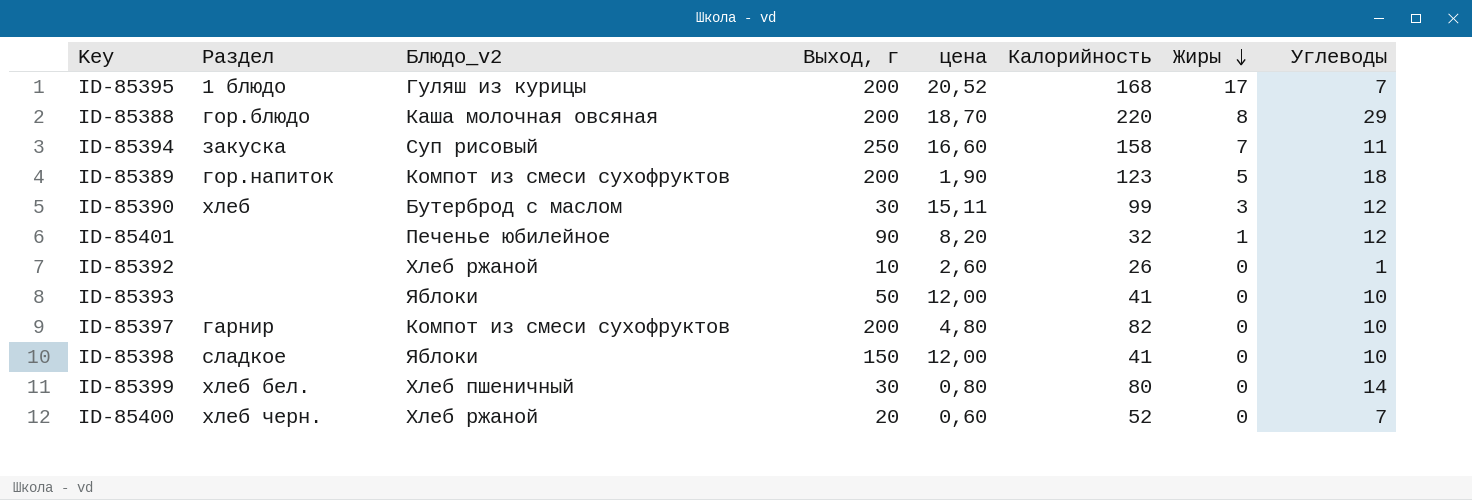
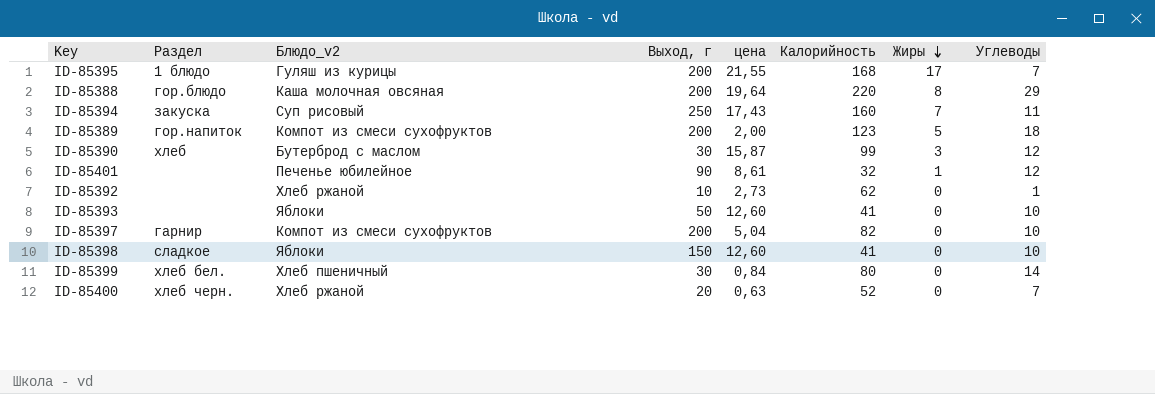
ID-85395 | цена: 20,52 -> 21,55
ID-85388 | цена: 18,70 -> 19,64
ID-85394 | цена: 16,60 -> 17,43
ID-85394 | Калорийность: 158 -> 160
ID-85389 | цена: 1,90 -> 2,00
ID-85390 | цена: 15,11 -> 15,87
ID-85401 | цена: 8,20 -> 8,61
ID-85392 | цена: 2,60 -> 2,73
ID-85392 | Калорийность: 26 -> 62
ID-85393 | цена: 12,00 -> 12,60
ID-85397 | цена: 4,80 -> 5,04
ID-85398 | цена: 12,00 -> 12,60
ID-85399 | цена: 0,80 -> 0,84
ID-85400 | цена: 0,60 -> 0,63

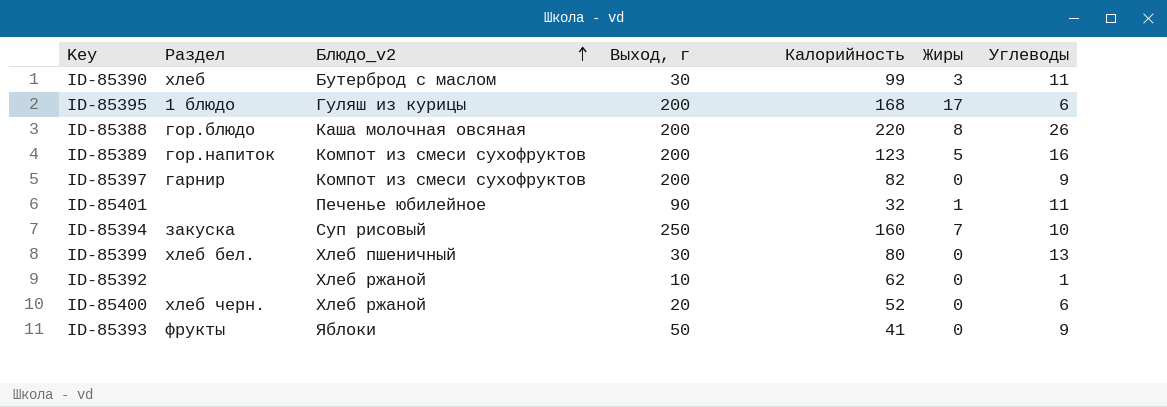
row order: Жиры descending -> Блюдо_v2 ascending
column цена | position: 5 -> none
row ID-85398: сладкое | Яблоки | 150 | 12,60 | 41 | 0 | 10 -> none
ID-85390 | Углеводы: 12 -> 11
ID-85395 | Углеводы: 7 -> 6
ID-85388 | Углеводы: 29 -> 26
ID-85389 | Углеводы: 18 -> 16
ID-85397 | Углеводы: 10 -> 9
ID-85401 | Углеводы: 12 -> 11
ID-85394 | Углеводы: 11 -> 10
ID-85399 | Углеводы: 14 -> 13
ID-85400 | Углеводы: 7 -> 6
ID-85393 | Раздел: none -> фрукты
ID-85393 | Углеводы: 10 -> 9

